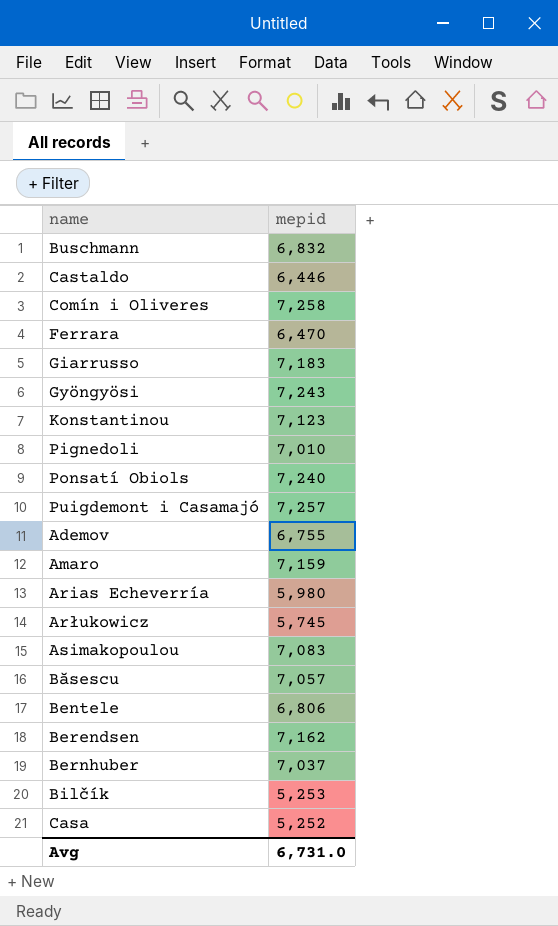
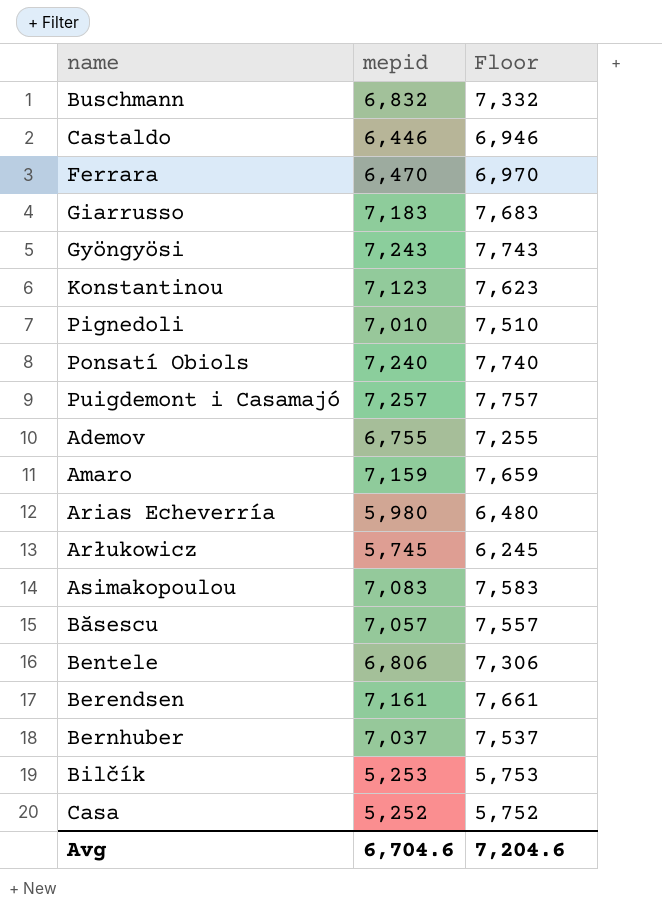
column Floor | formula: none -> [mepid] + 500
row Comín i Oliveres: 7,258 -> none
Berendsen | mepid: 7,162 -> 7,161
Avg | mepid: 6,731.0 -> 6,704.6

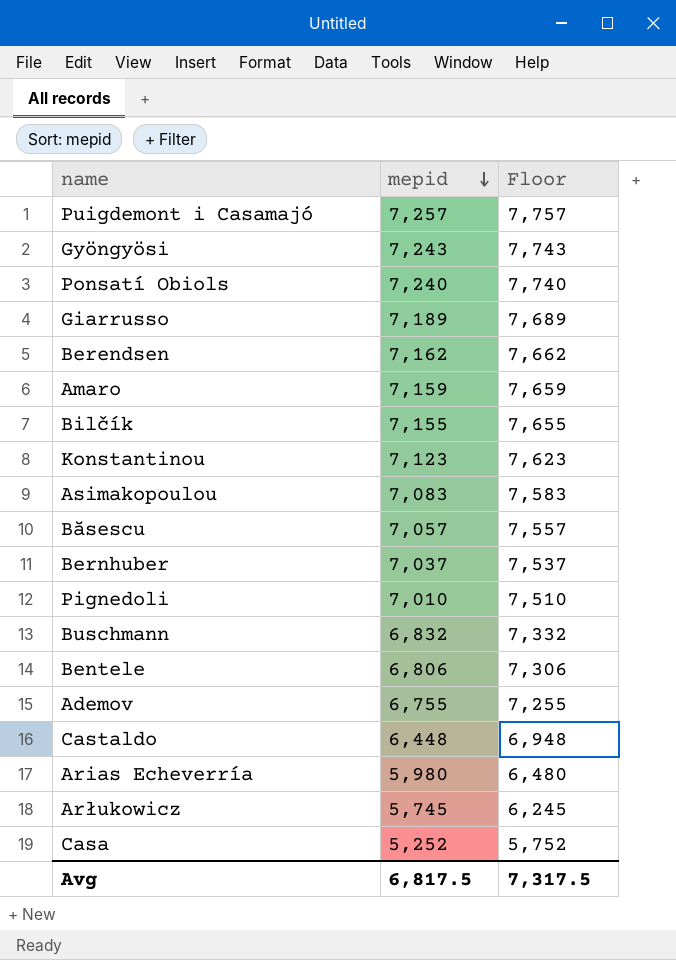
row order: none -> mepid descending
row Ferrara: 6,470 | 6,970 -> none
Giarrusso | mepid: 7,183 -> 7,189
Giarrusso | Floor: 7,683 -> 7,689
Berendsen | mepid: 7,161 -> 7,162
Berendsen | Floor: 7,661 -> 7,662
Bilčík | mepid: 5,253 -> 7,155
Bilčík | Floor: 5,753 -> 7,655
Castaldo | mepid: 6,446 -> 6,448
Castaldo | Floor: 6,946 -> 6,948
Avg | mepid: 6,704.6 -> 6,817.5
Avg | Floor: 7,204.6 -> 7,317.5

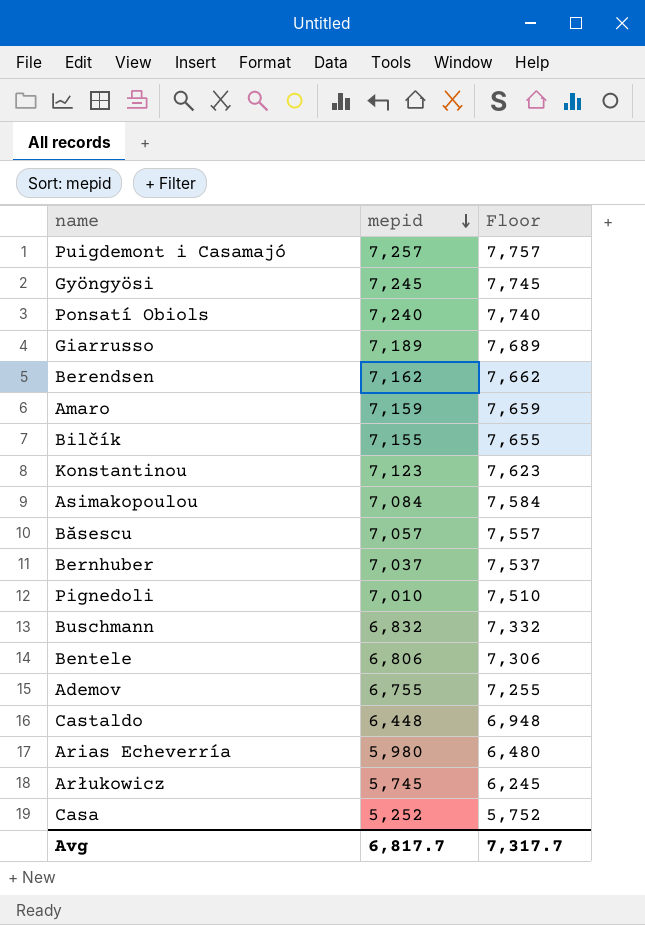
Gyöngyösi | mepid: 7,243 -> 7,245
Gyöngyösi | Floor: 7,743 -> 7,745
Asimakopoulou | mepid: 7,083 -> 7,084
Asimakopoulou | Floor: 7,583 -> 7,584
Avg | mepid: 6,817.5 -> 6,817.7
Avg | Floor: 7,317.5 -> 7,317.7

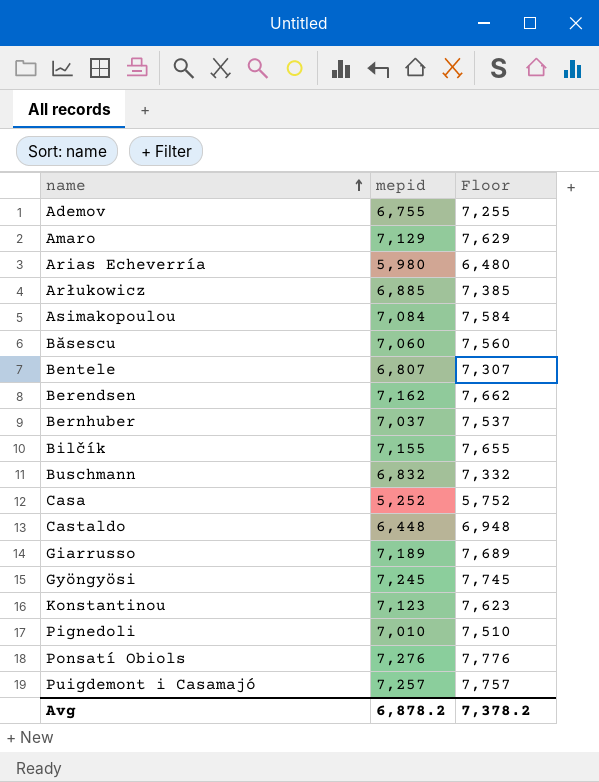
row order: mepid descending -> name ascending
Amaro | mepid: 7,159 -> 7,129
Amaro | Floor: 7,659 -> 7,629
Arłukowicz | mepid: 5,745 -> 6,885
Arłukowicz | Floor: 6,245 -> 7,385
Băsescu | mepid: 7,057 -> 7,060
Băsescu | Floor: 7,557 -> 7,560
Bentele | mepid: 6,806 -> 6,807
Bentele | Floor: 7,306 -> 7,307
Ponsatí Obiols | mepid: 7,240 -> 7,276
Ponsatí Obiols | Floor: 7,740 -> 7,776
Avg | mepid: 6,817.7 -> 6,878.2
Avg | Floor: 7,317.7 -> 7,378.2

